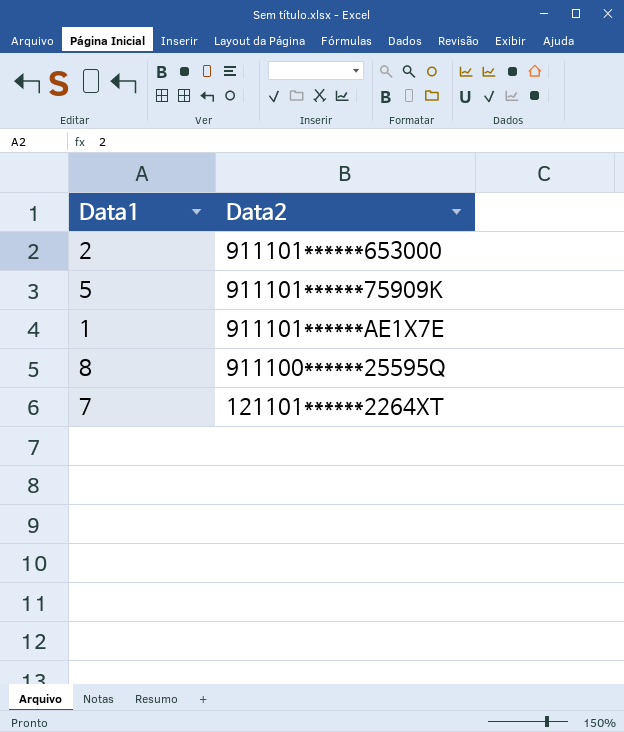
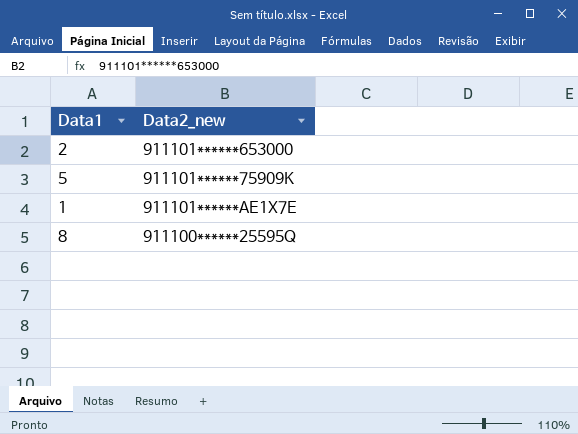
column name: Data2 -> Data2_new
row 7: 121101******2264XT -> none

